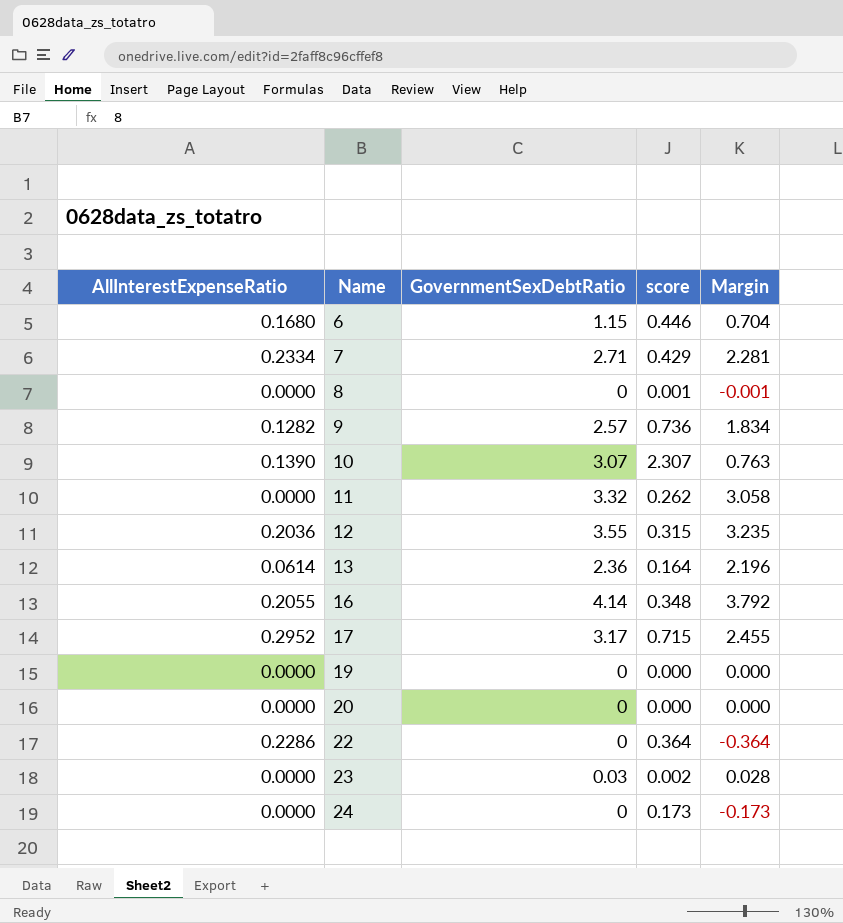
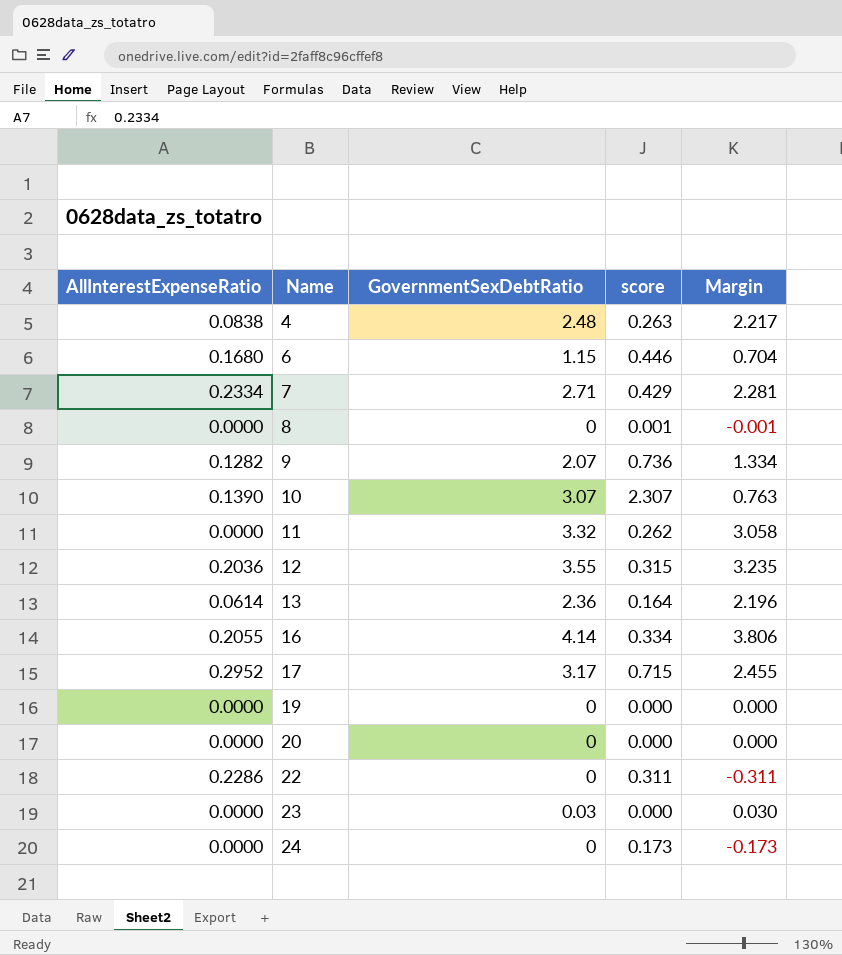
row 4: none -> 0.0838 | 2.48 | 0.263 | 2.217
9 | GovernmentSexDebtRatio: 2.57 -> 2.07
9 | Margin: 1.834 -> 1.334
16 | score: 0.348 -> 0.334
16 | Margin: 3.792 -> 3.806
22 | score: 0.364 -> 0.311
22 | Margin: -0.364 -> -0.311
23 | score: 0.002 -> 0.000
23 | Margin: 0.028 -> 0.030

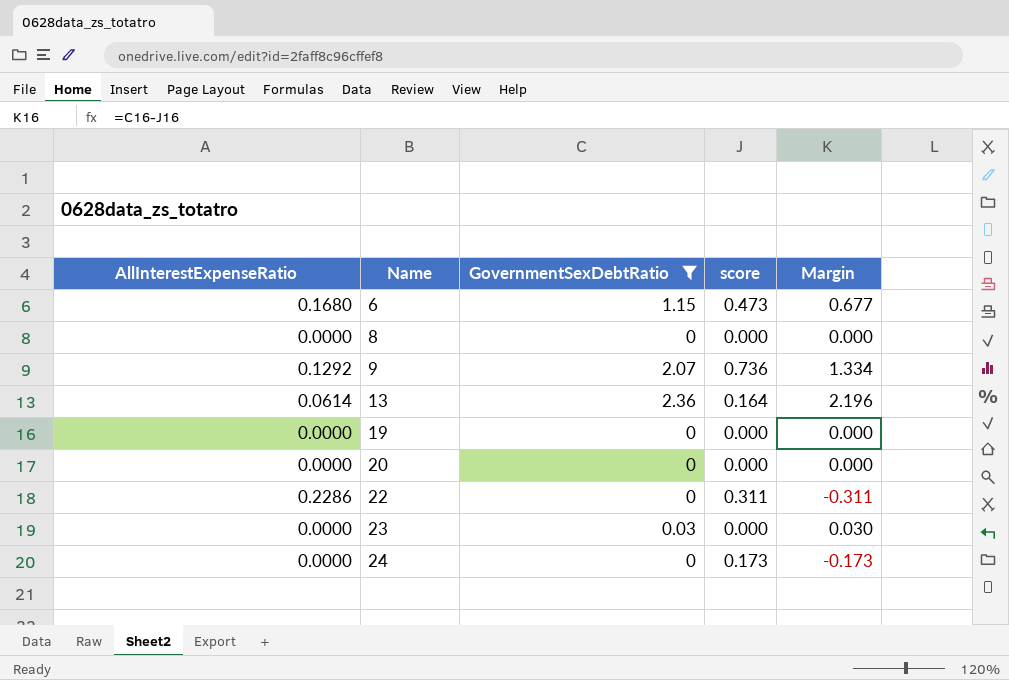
filter: none -> GovernmentSexDebtRatio <= 2.36
6 | score: 0.446 -> 0.473
6 | Margin: 0.704 -> 0.677
8 | score: 0.001 -> 0.000
8 | Margin: -0.001 -> 0.000
9 | AllInterestExpenseRatio: 0.1282 -> 0.1292

